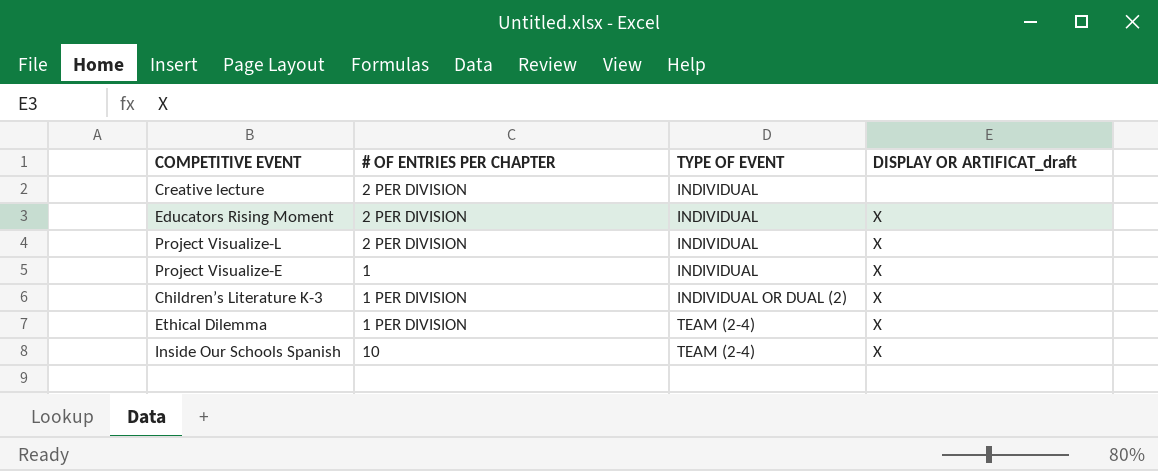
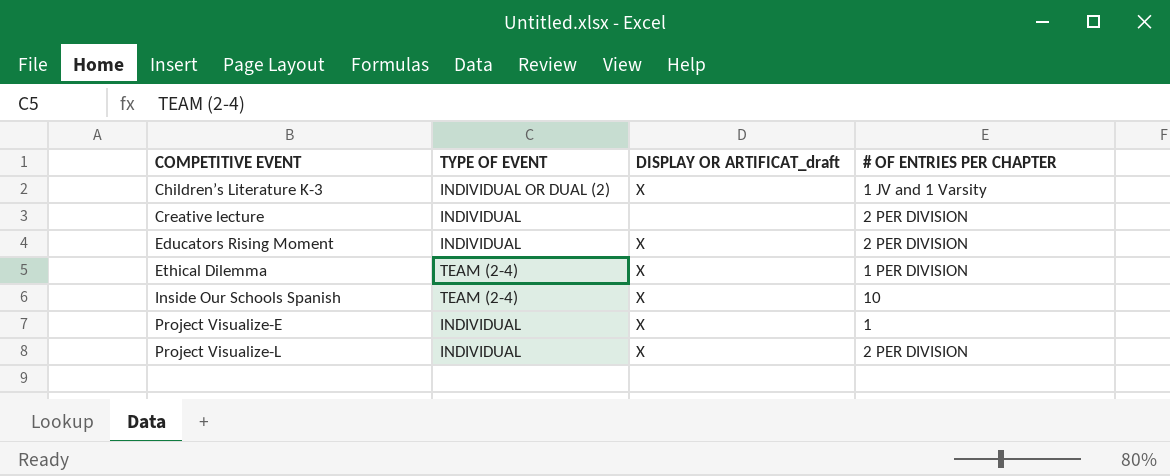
row order: TYPE OF EVENT ascending -> COMPETITIVE EVENT ascending
column # OF ENTRIES PER CHAPTER | position: 2 -> 4
Children’s Literature K-3 | # OF ENTRIES PER CHAPTER: 1 PER DIVISION -> 1 JV and 1 Varsity

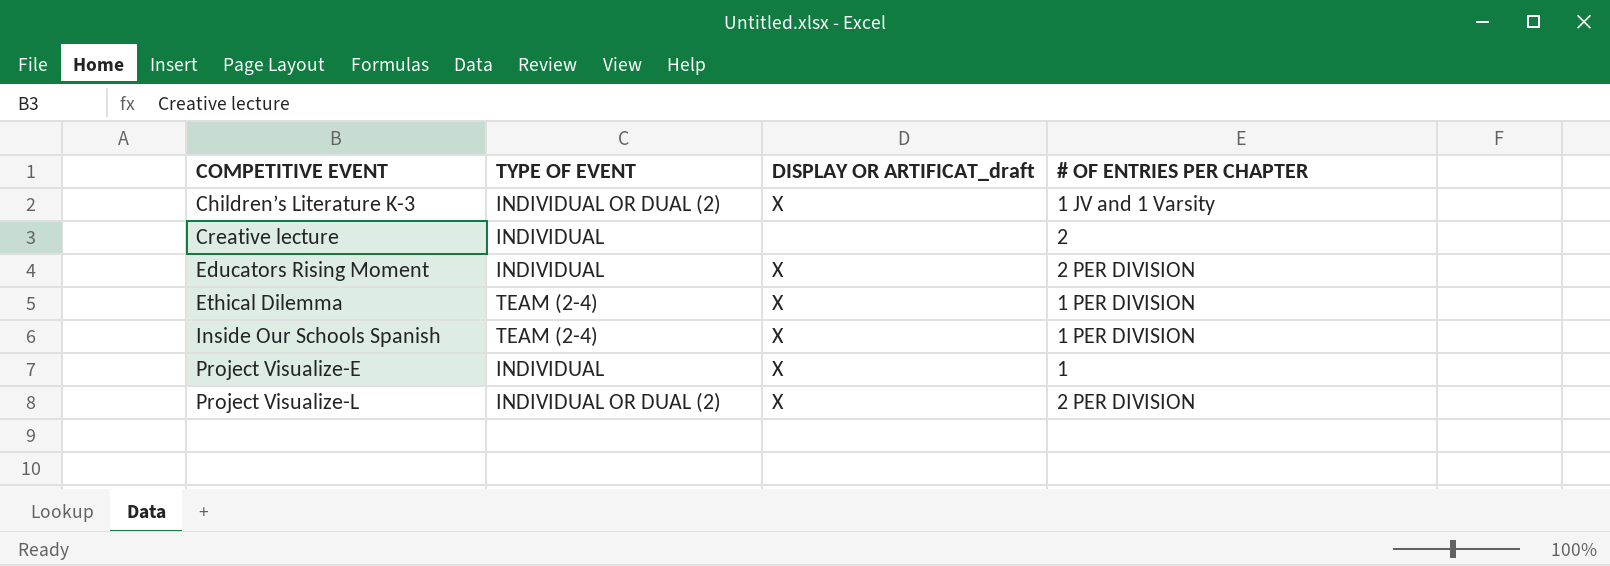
Creative lecture | # OF ENTRIES PER CHAPTER: 2 PER DIVISION -> 2
Inside Our Schools Spanish | # OF ENTRIES PER CHAPTER: 10 -> 1 PER DIVISION
Project Visualize-L | TYPE OF EVENT: INDIVIDUAL -> INDIVIDUAL OR DUAL (2)

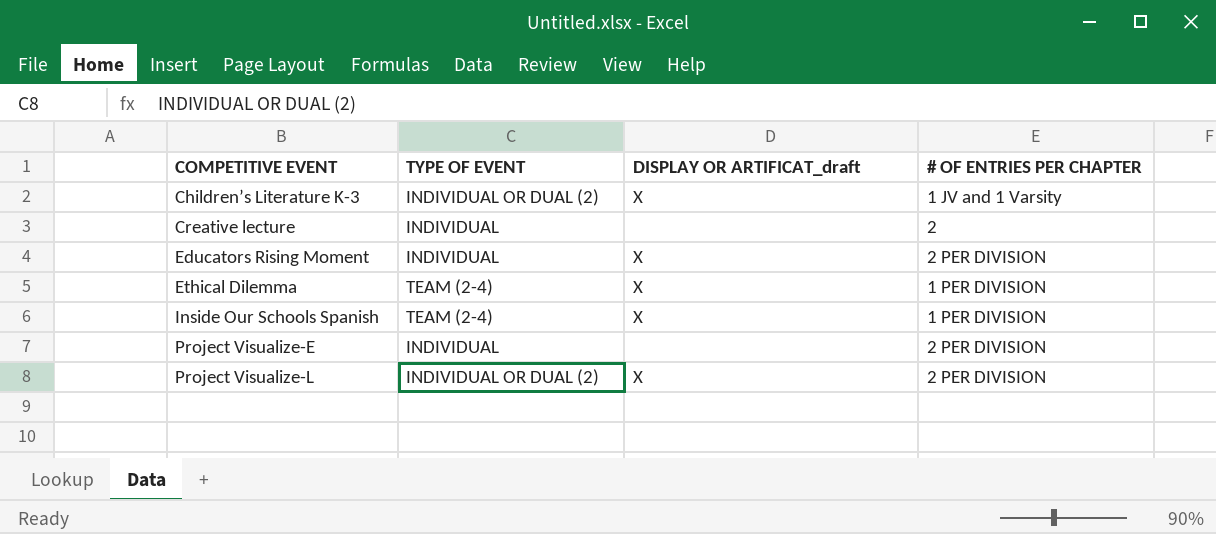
Project Visualize-E | DISPLAY OR ARTIFICAT_draft: X -> none
Project Visualize-E | # OF ENTRIES PER CHAPTER: 1 -> 2 PER DIVISION

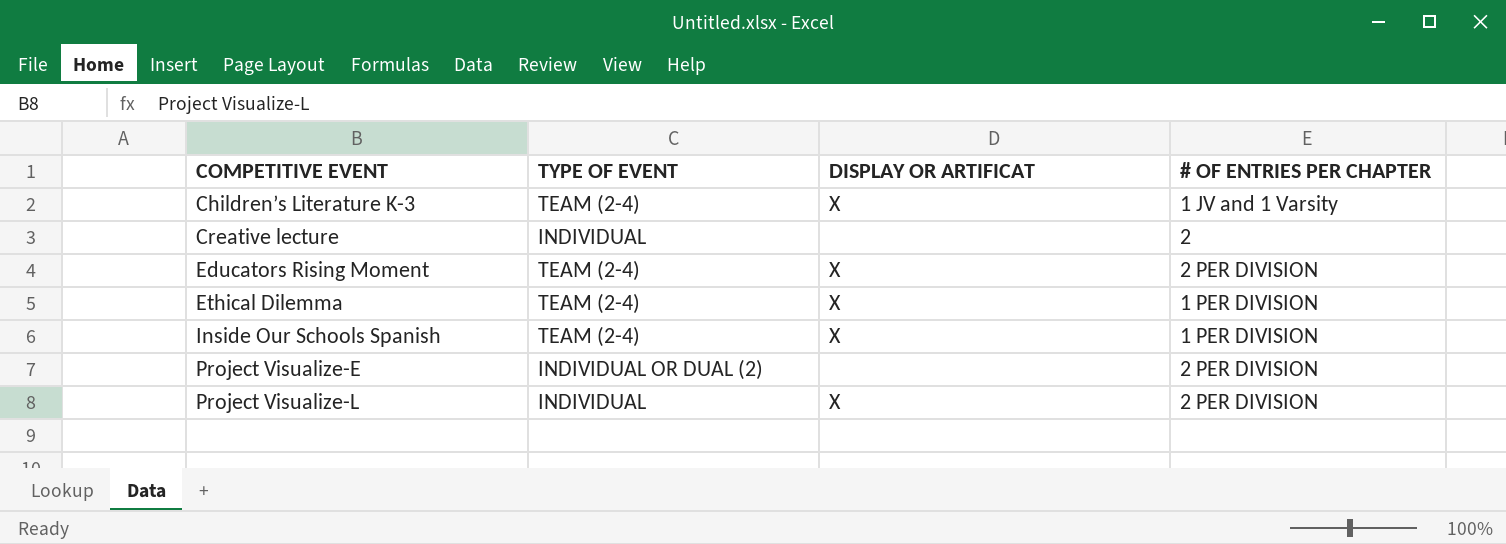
column name: DISPLAY OR ARTIFICAT_draft -> DISPLAY OR ARTIFICAT
Children’s Literature K-3 | TYPE OF EVENT: INDIVIDUAL OR DUAL (2) -> TEAM (2-4)
Educators Rising Moment | TYPE OF EVENT: INDIVIDUAL -> TEAM (2-4)
Project Visualize-E | TYPE OF EVENT: INDIVIDUAL -> INDIVIDUAL OR DUAL (2)
Project Visualize-L | TYPE OF EVENT: INDIVIDUAL OR DUAL (2) -> INDIVIDUAL

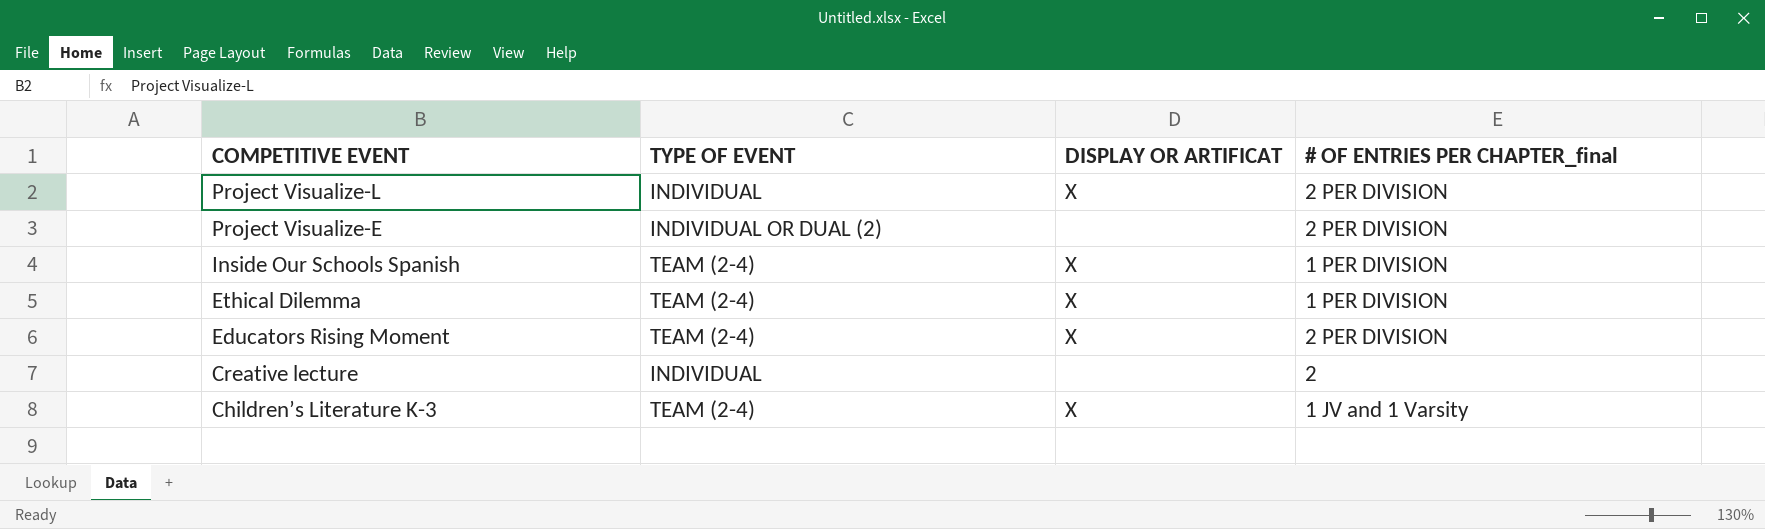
row order: COMPETITIVE EVENT ascending -> COMPETITIVE EVENT descending
column name: # OF ENTRIES PER CHAPTER -> # OF ENTRIES PER CHAPTER_final

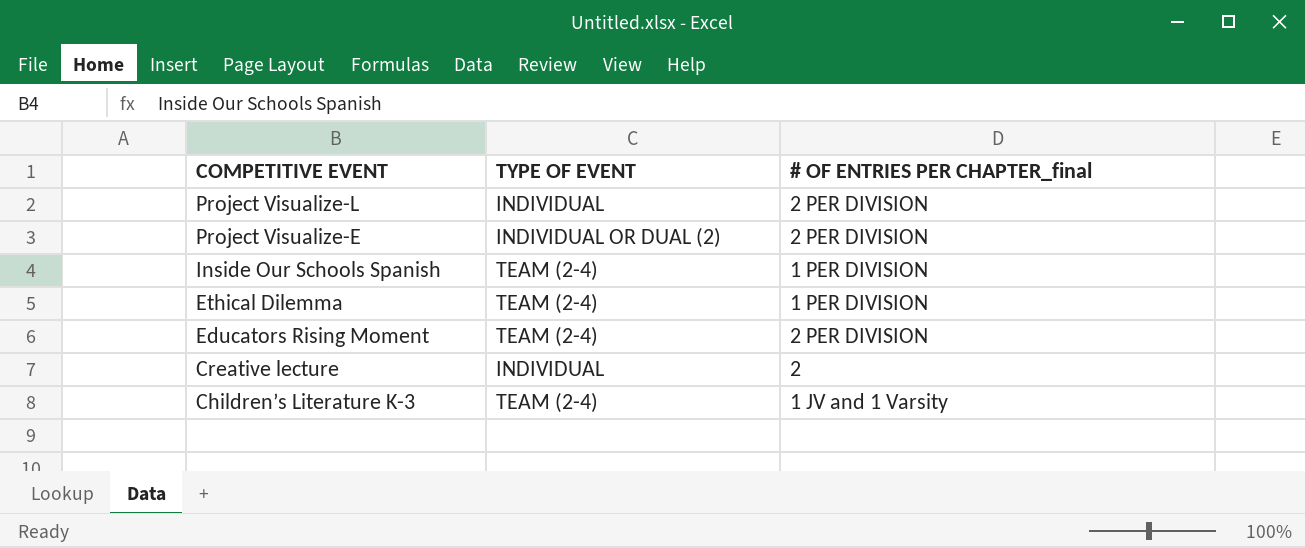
column DISPLAY OR ARTIFICAT | position: 3 -> none

